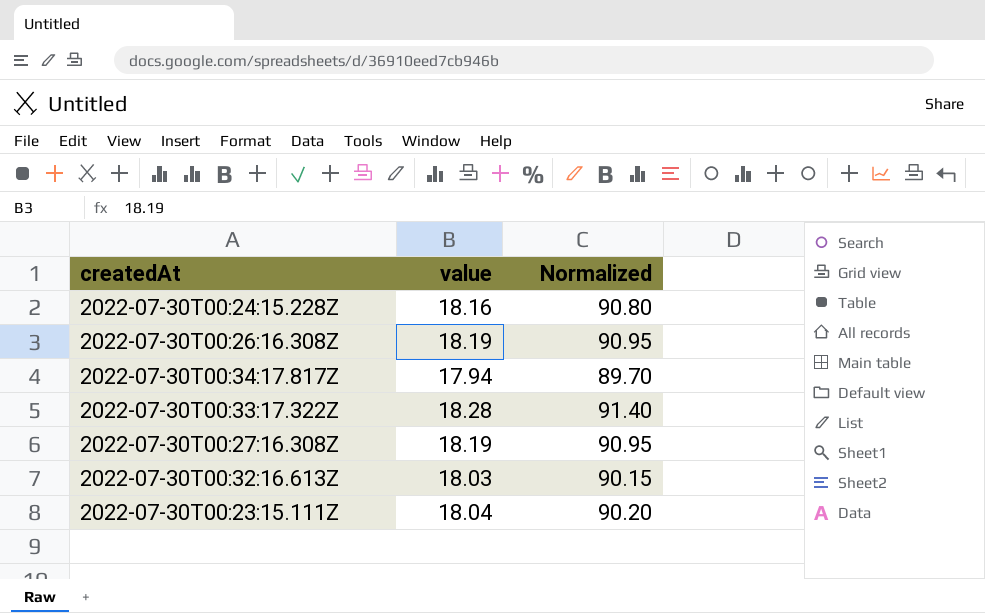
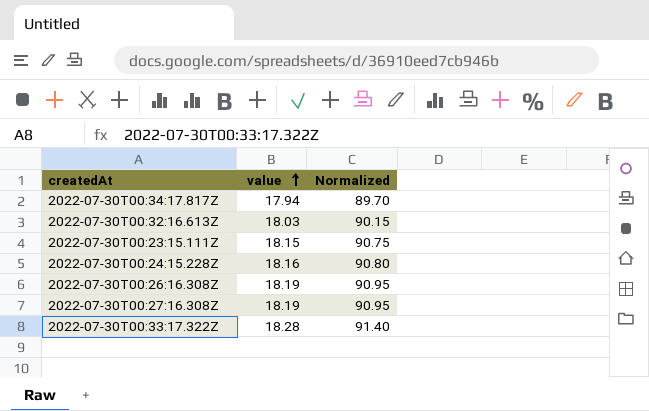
row order: none -> value ascending
2022-07-30T00:23:15.111Z | value: 18.04 -> 18.15
2022-07-30T00:23:15.111Z | Normalized: 90.20 -> 90.75

